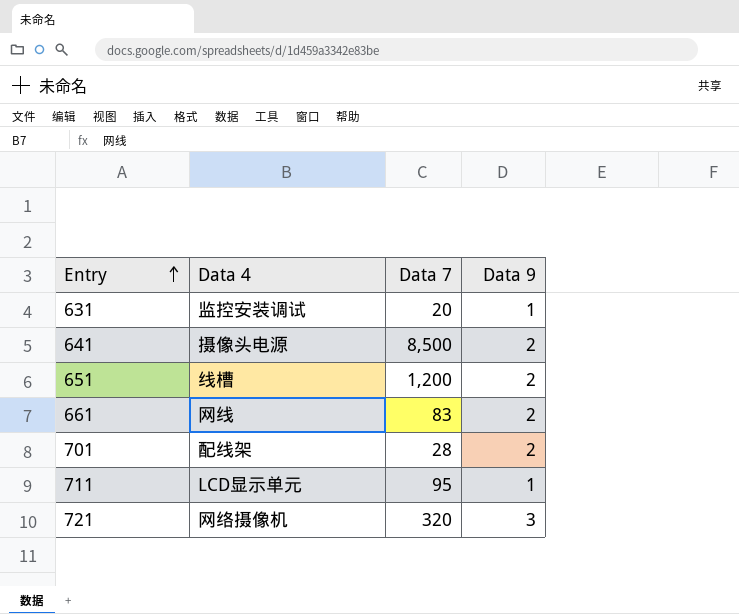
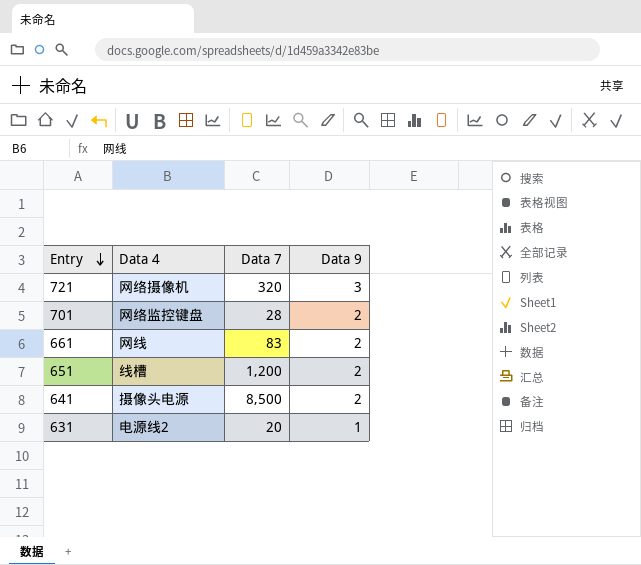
row order: Entry ascending -> Entry descending
row 711: LCD显示单元 | 95 | 1 -> none
701 | Data 4: 配线架 -> 网络监控键盘
631 | Data 4: 监控安装调试 -> 电源线2

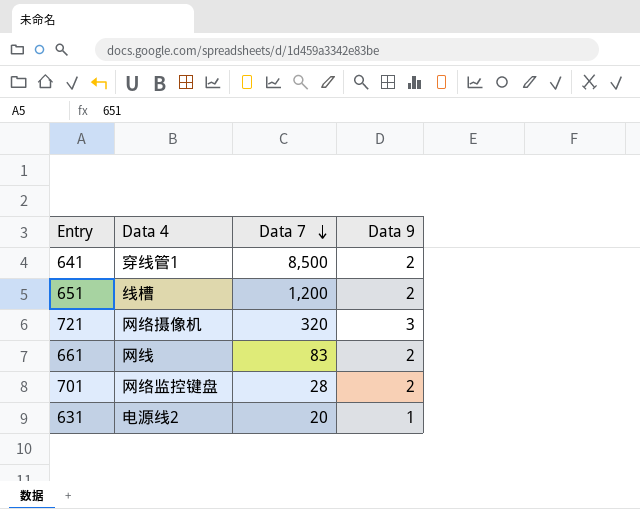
row order: Entry descending -> Data 7 descending
641 | Data 4: 摄像头电源 -> 穿线管1

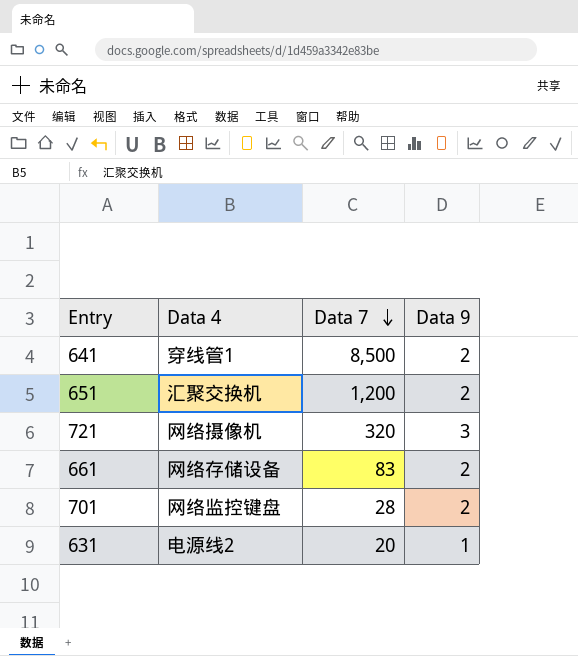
651 | Data 4: 线槽 -> 汇聚交换机
661 | Data 4: 网线 -> 网络存储设备

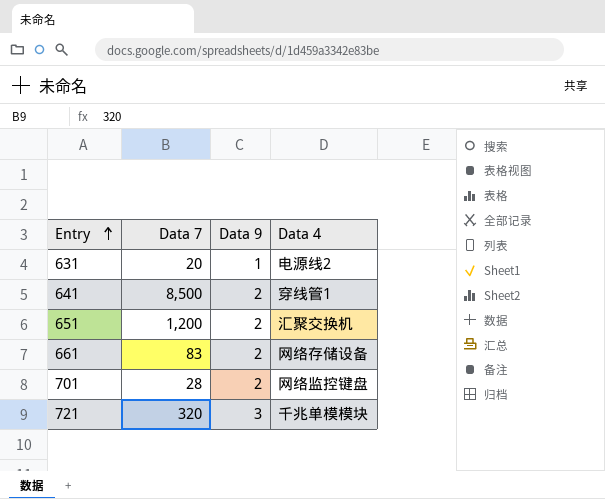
row order: Data 7 descending -> Entry ascending
column Data 4 | position: 2 -> 4
721 | Data 4: 网络摄像机 -> 千兆单模模块

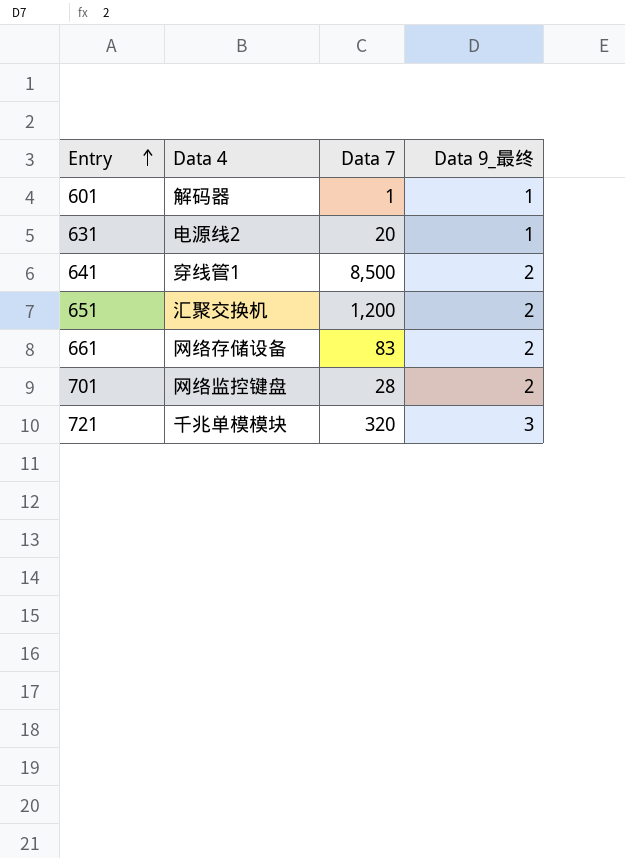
column Data 4 | position: 4 -> 2
column name: Data 9 -> Data 9_最终
row 601: none -> 解码器 | 1 | 1

